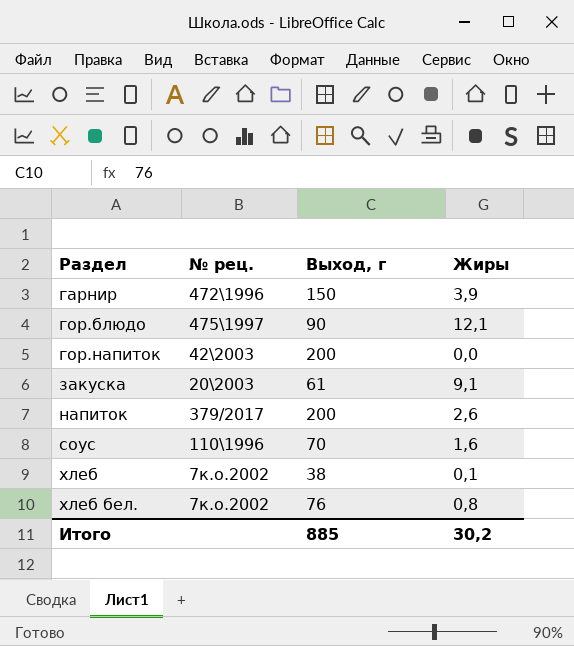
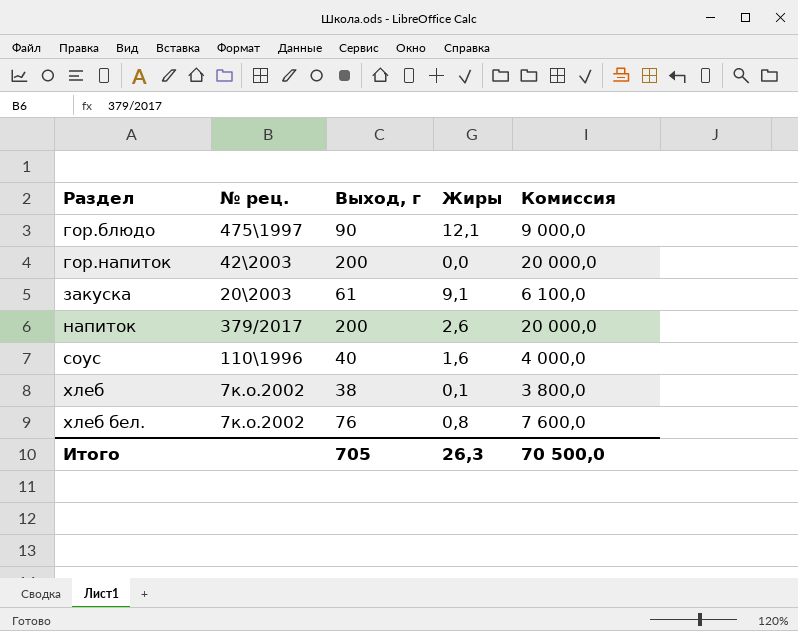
column Комиссия | formula: none -> [Выход, г] * 100
row гарнир: 472\1996 | 150 | 3,9 -> none
соус | Выход, г: 70 -> 40
Итого | Выход, г: 885 -> 705
Итого | Жиры: 30,2 -> 26,3

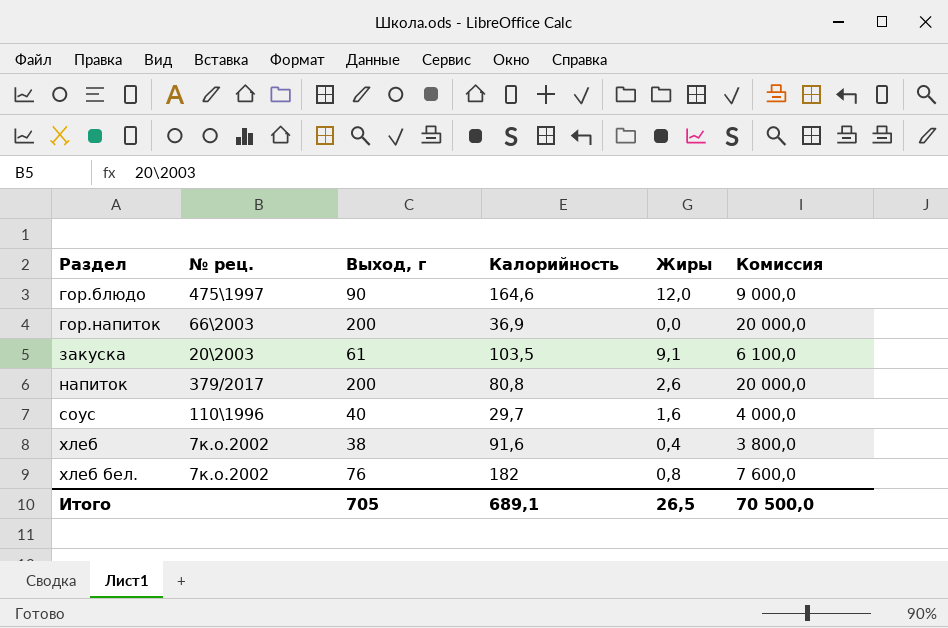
column Калорийность | position: none -> 4
гор.блюдо | Жиры: 12,1 -> 12,0
гор.напиток | № рец.: 42\2003 -> 66\2003
хлеб | Жиры: 0,1 -> 0,4
Итого | Жиры: 26,3 -> 26,5

